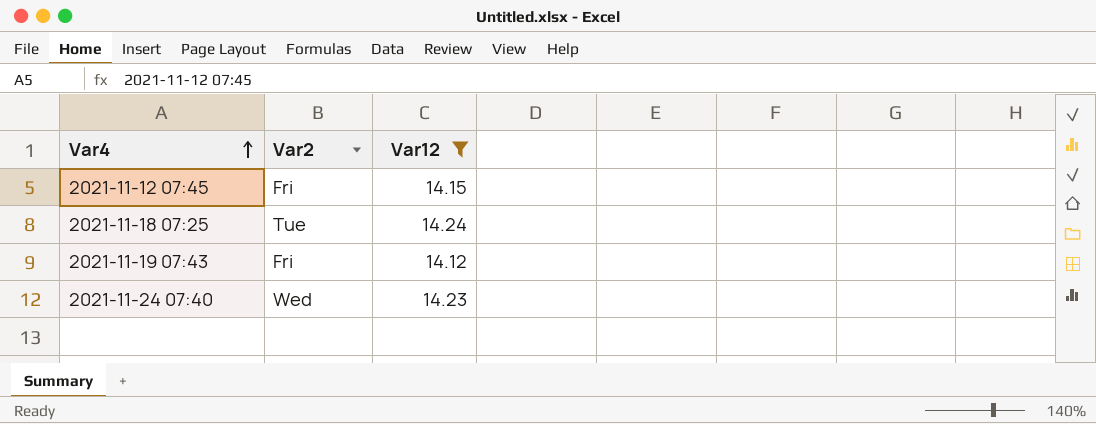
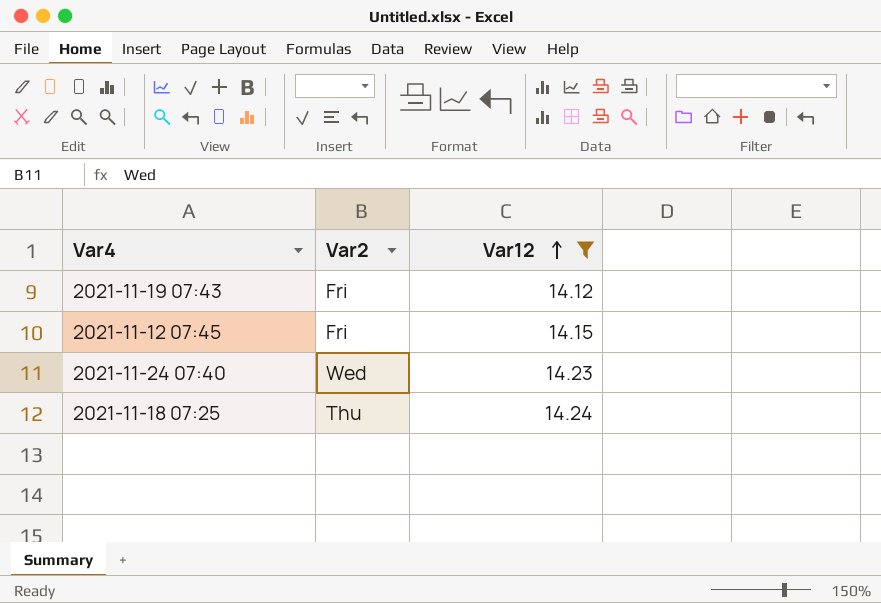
row order: Var4 ascending -> Var12 ascending
2021-11-18 07:25 | Var2: Tue -> Thu

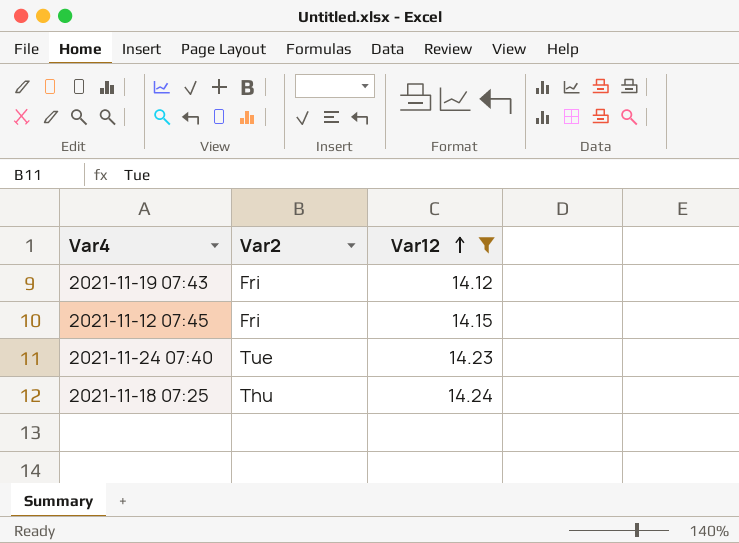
2021-11-24 07:40 | Var2: Wed -> Tue

